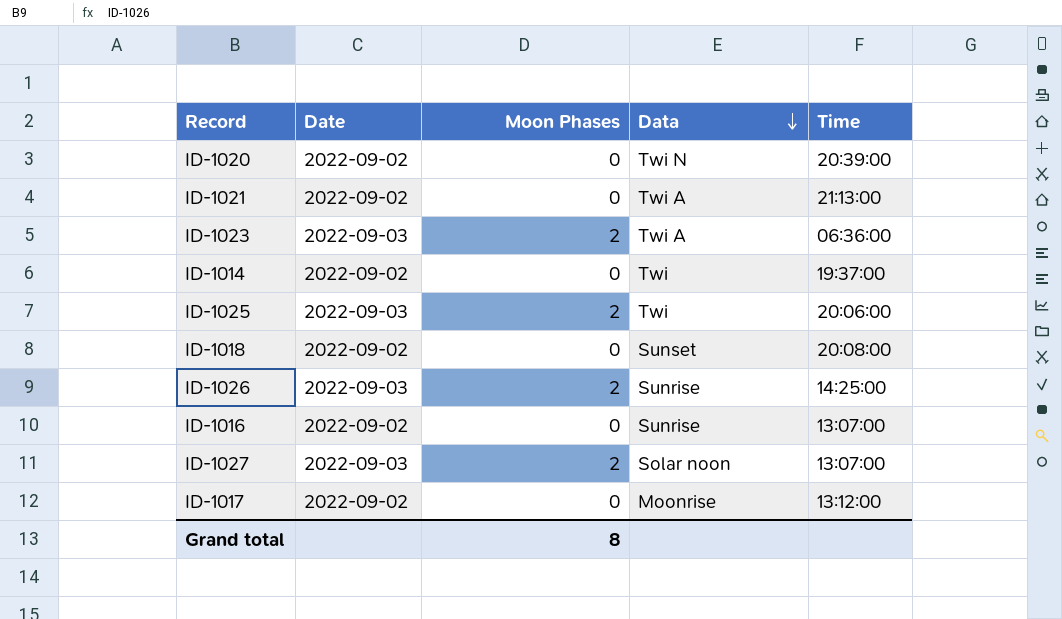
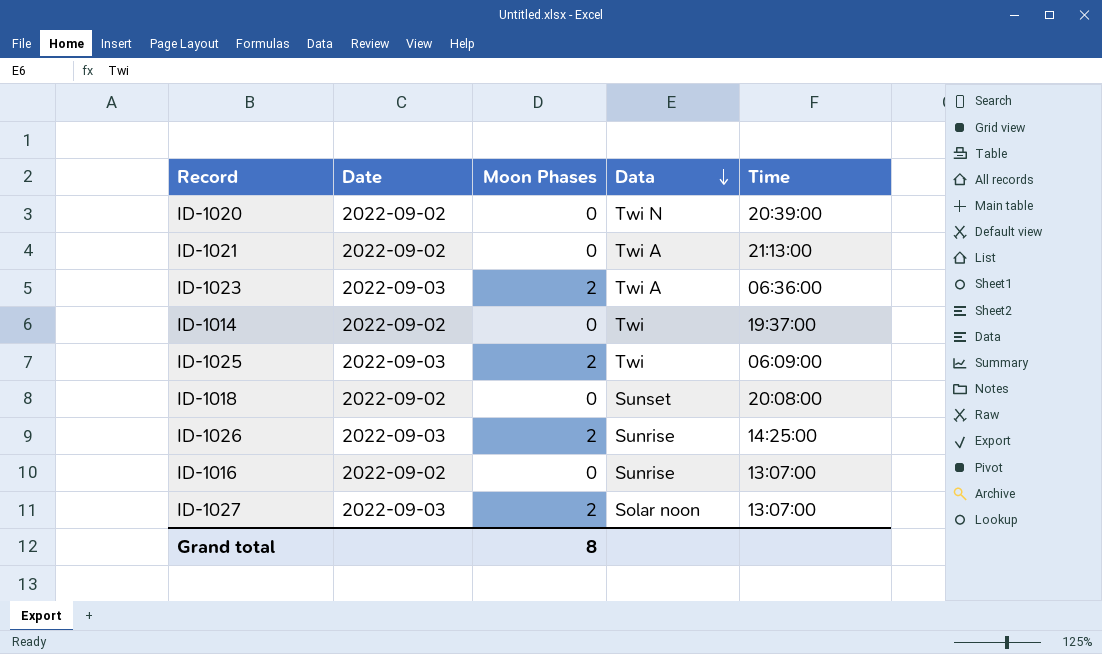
row ID-1017: 2022-09-02 | 0 | Moonrise | 13:12:00 -> none
ID-1025 | Time: 20:06:00 -> 06:09:00

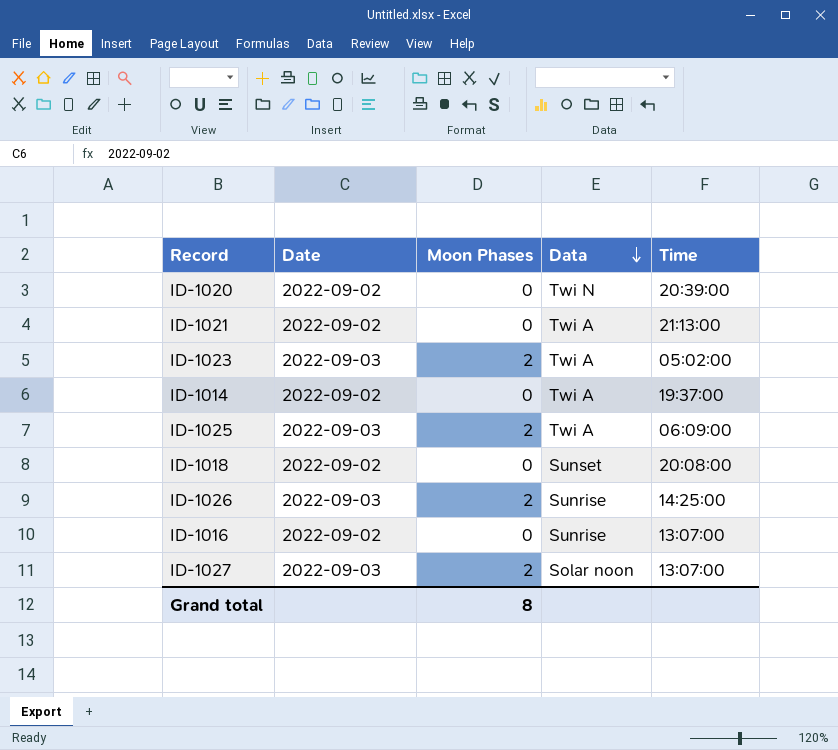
ID-1023 | Time: 06:36:00 -> 05:02:00
ID-1014 | Data: Twi -> Twi A
ID-1025 | Data: Twi -> Twi A

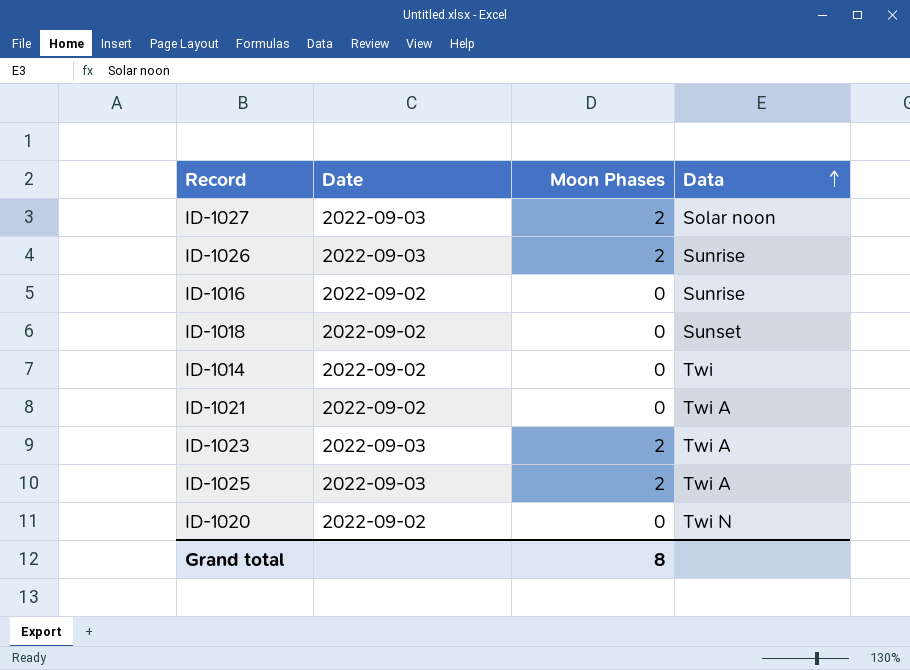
row order: Data descending -> Data ascending
column Time | position: 5 -> none
ID-1014 | Data: Twi A -> Twi

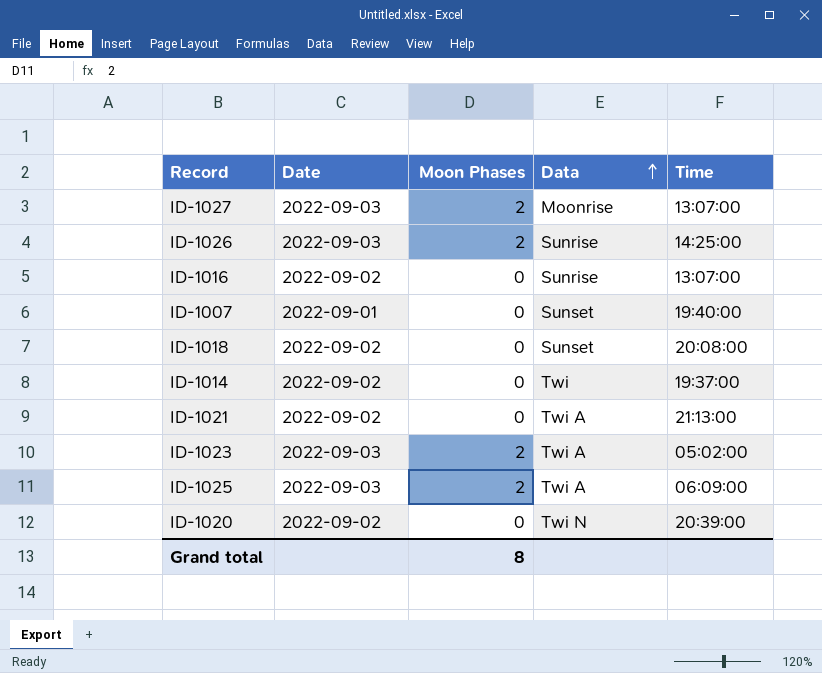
column Time | position: none -> 5
ID-1027 | Data: Solar noon -> Moonrise
row ID-1007: none -> 2022-09-01 | 0 | Sunset | 19:40:00

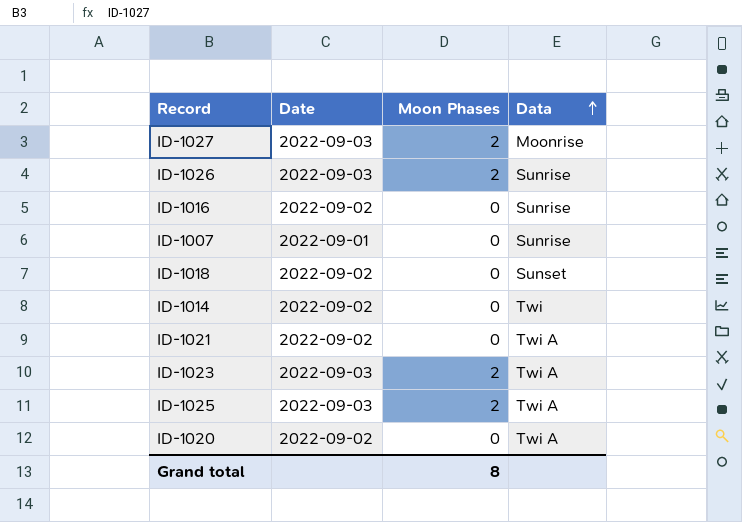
column Time | position: 5 -> none
ID-1007 | Data: Sunset -> Sunrise
ID-1020 | Data: Twi N -> Twi A

